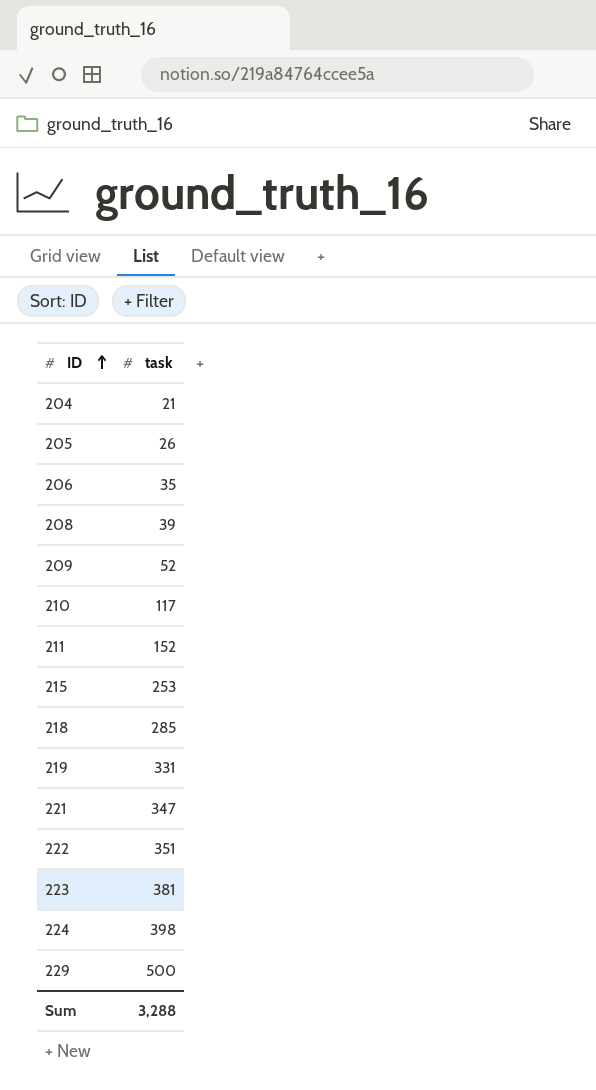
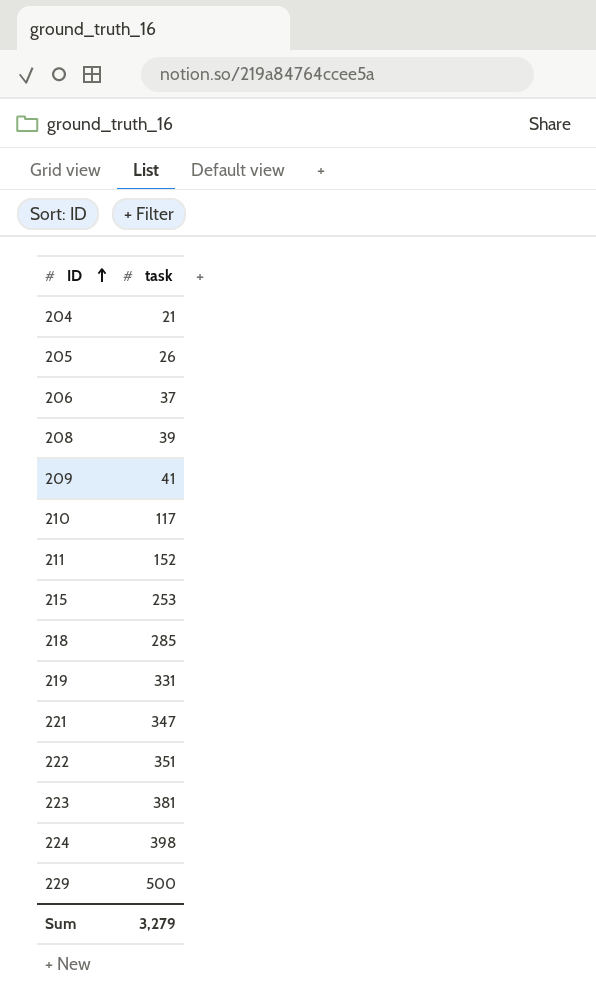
206 | task: 35 -> 37
209 | task: 52 -> 41
Sum | task: 3,288 -> 3,279

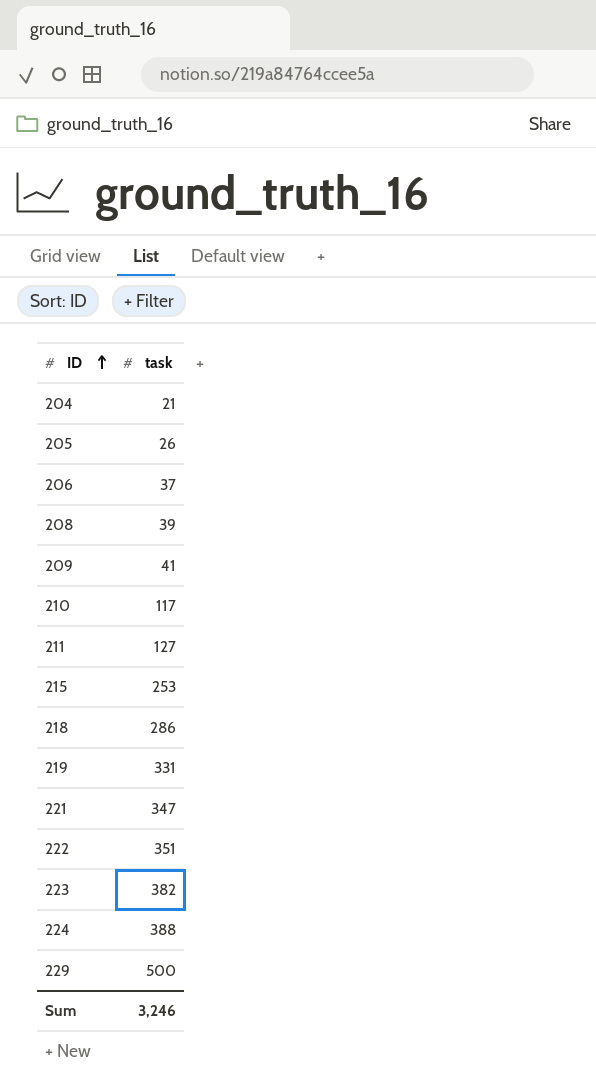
211 | task: 152 -> 127
218 | task: 285 -> 286
223 | task: 381 -> 382
224 | task: 398 -> 388
Sum | task: 3,279 -> 3,246

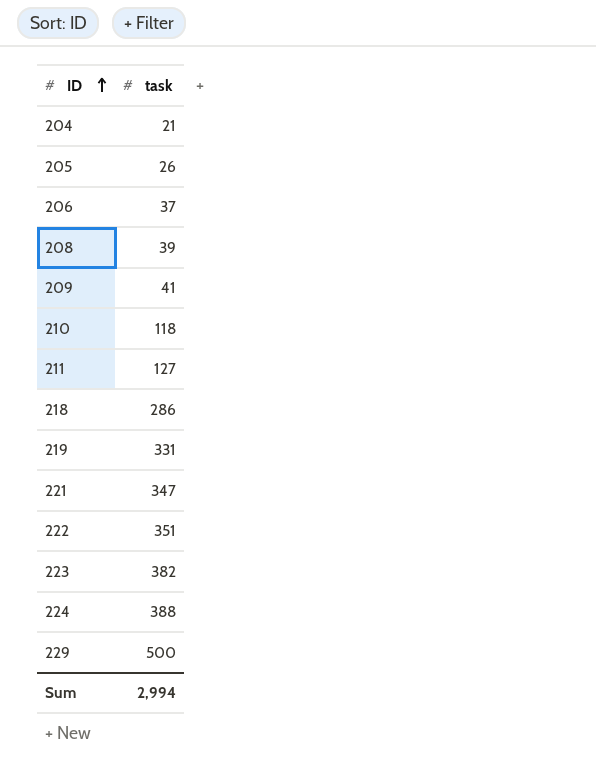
row 215: 253 -> none
210 | task: 117 -> 118
Sum | task: 3,246 -> 2,994

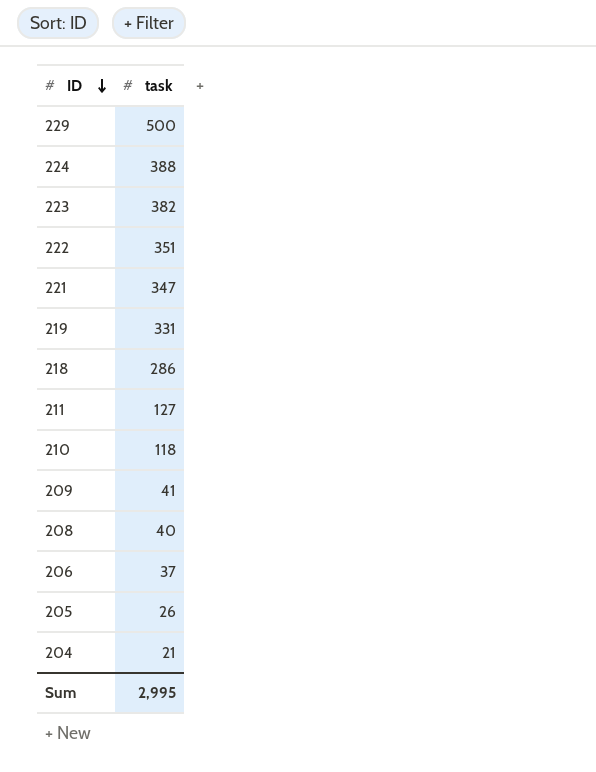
row order: ID ascending -> ID descending
208 | task: 39 -> 40
Sum | task: 2,994 -> 2,995

